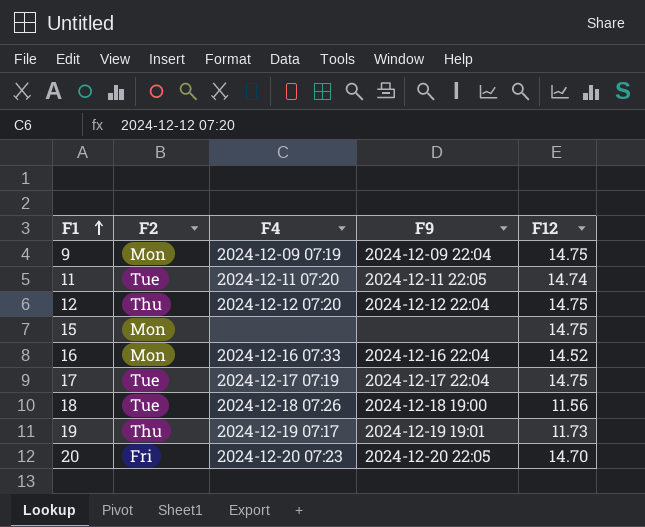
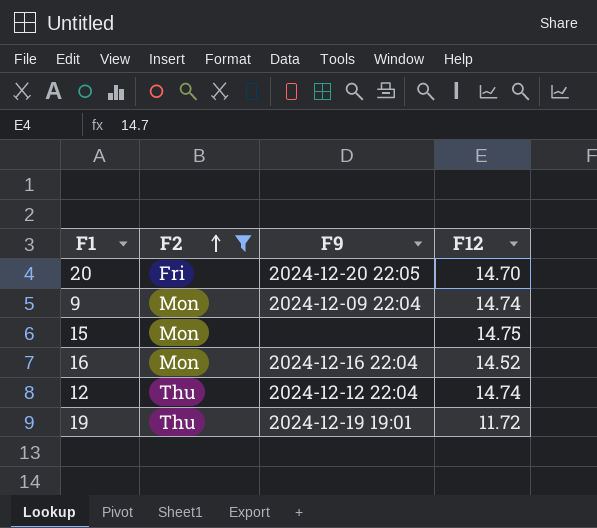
filter: none -> F2 != Tue
row order: F1 ascending -> F2 ascending
column F4 | position: 3 -> none
9 | F12: 14.75 -> 14.74
12 | F12: 14.75 -> 14.74
19 | F12: 11.73 -> 11.72

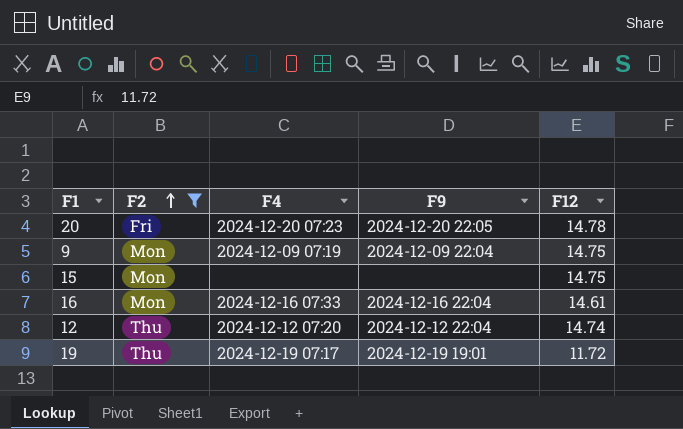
column F4 | position: none -> 3
20 | F12: 14.70 -> 14.78
9 | F12: 14.74 -> 14.75
16 | F12: 14.52 -> 14.61

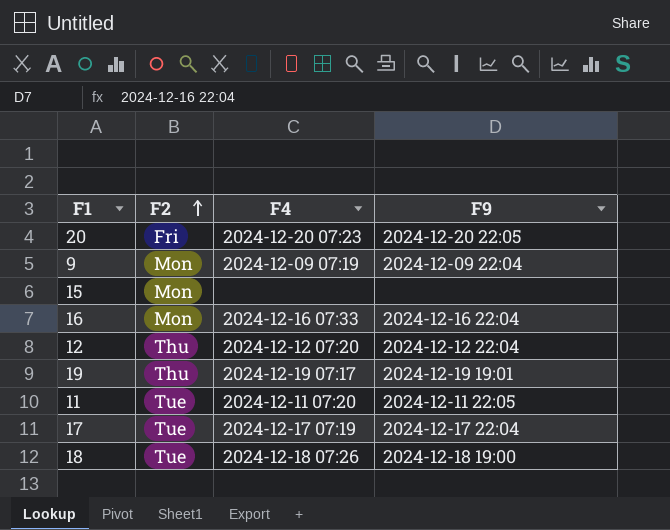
filter: F2 != Tue -> none
column F12 | position: 5 -> none

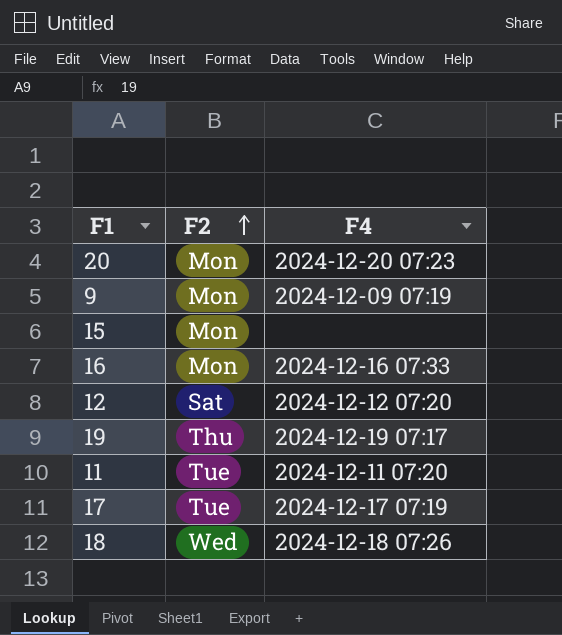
column F9 | position: 4 -> none
20 | F2: Fri -> Mon
12 | F2: Thu -> Sat
18 | F2: Tue -> Wed

